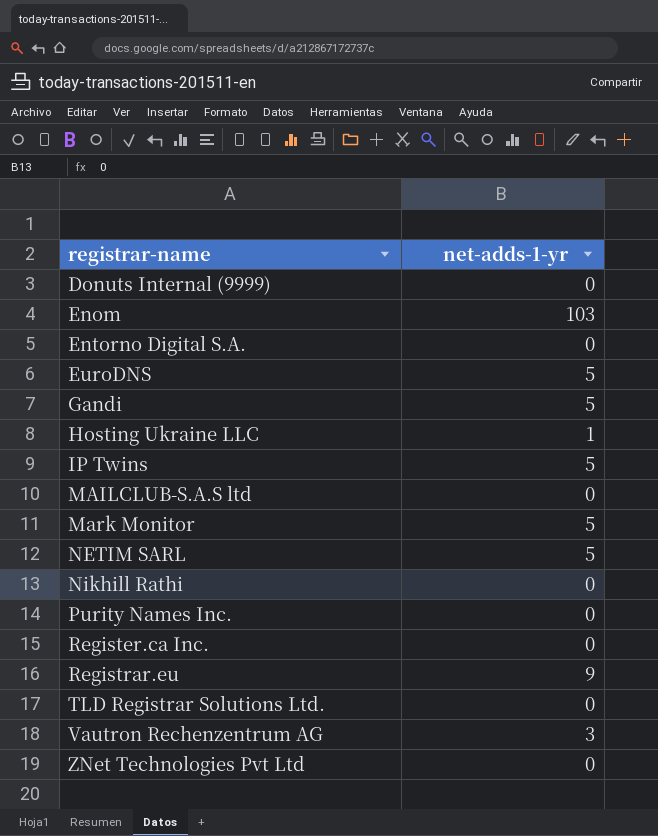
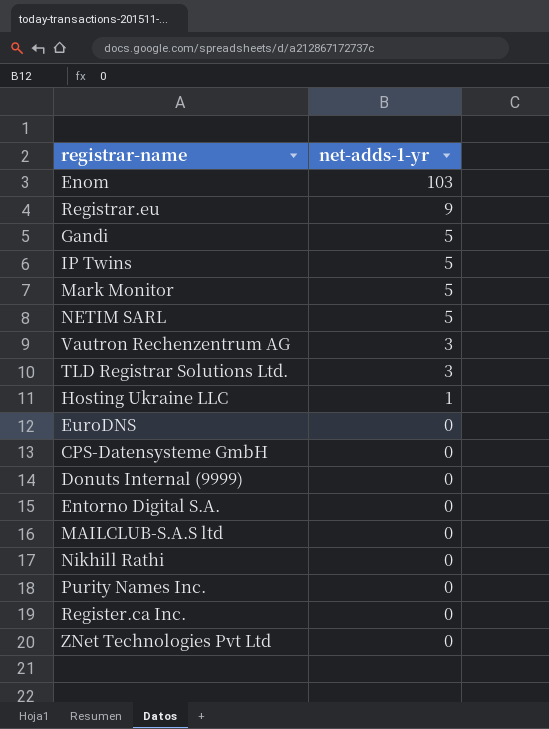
row order: registrar-name ascending -> net-adds-1-yr descending
TLD Registrar Solutions Ltd. | net-adds-1-yr: 0 -> 3
EuroDNS | net-adds-1-yr: 5 -> 0
row CPS-Datensysteme GmbH: none -> 0

